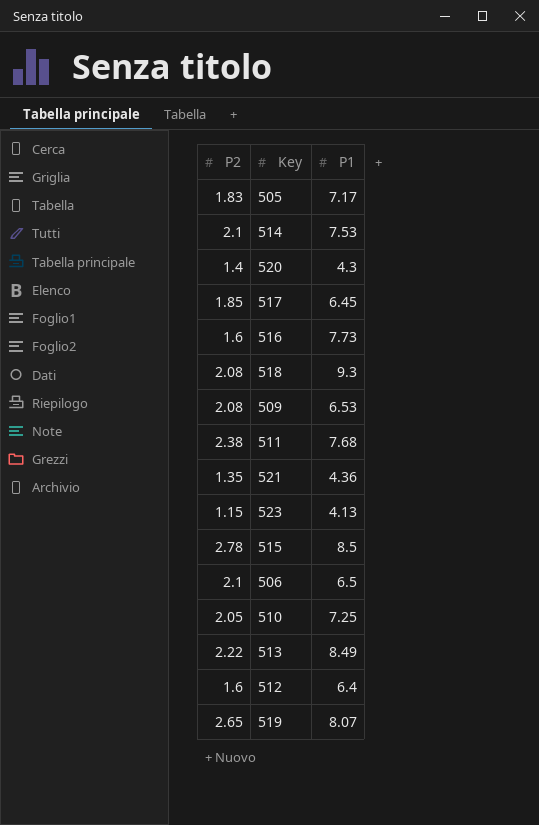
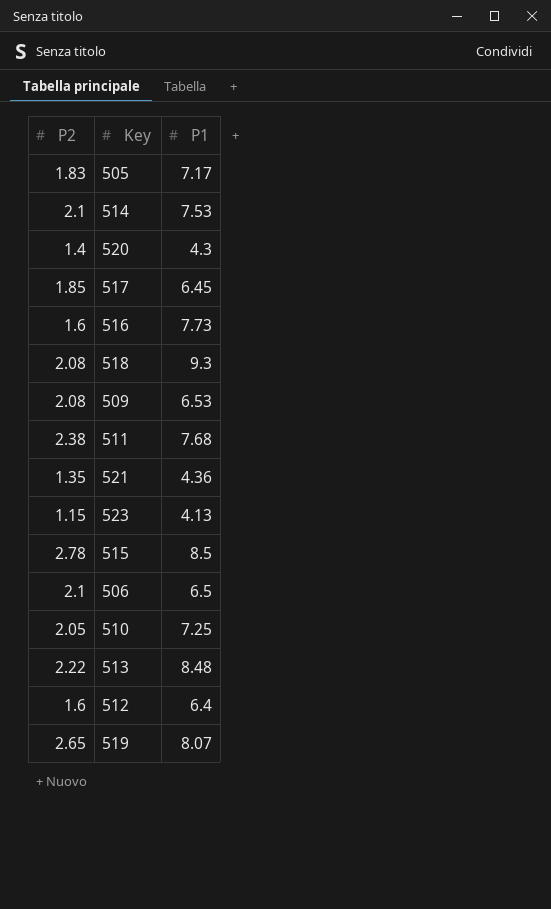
513 | P1: 8.49 -> 8.48

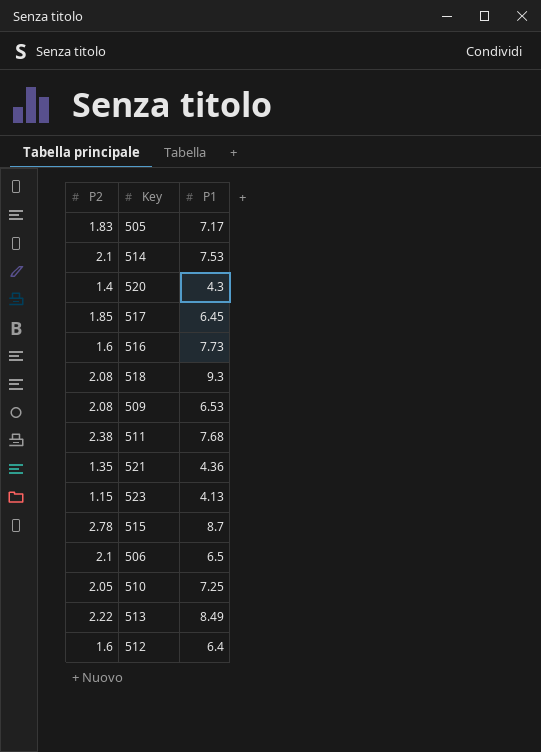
row 519: 2.65 | 8.07 -> none
515 | P1: 8.5 -> 8.7
513 | P1: 8.48 -> 8.49

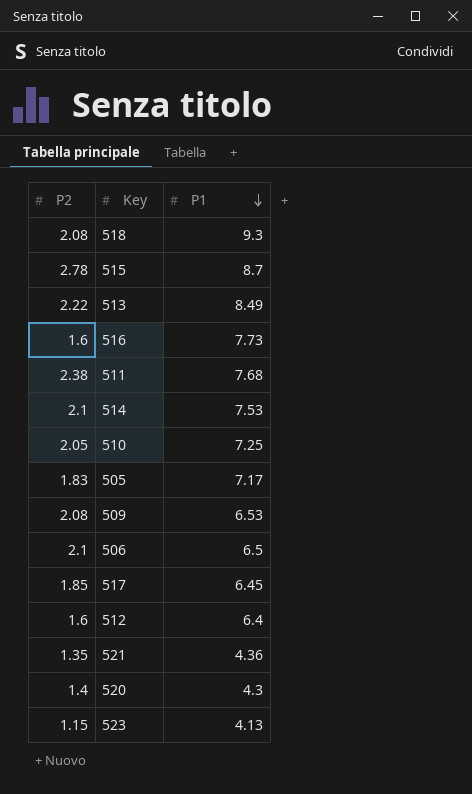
row order: none -> P1 descending

